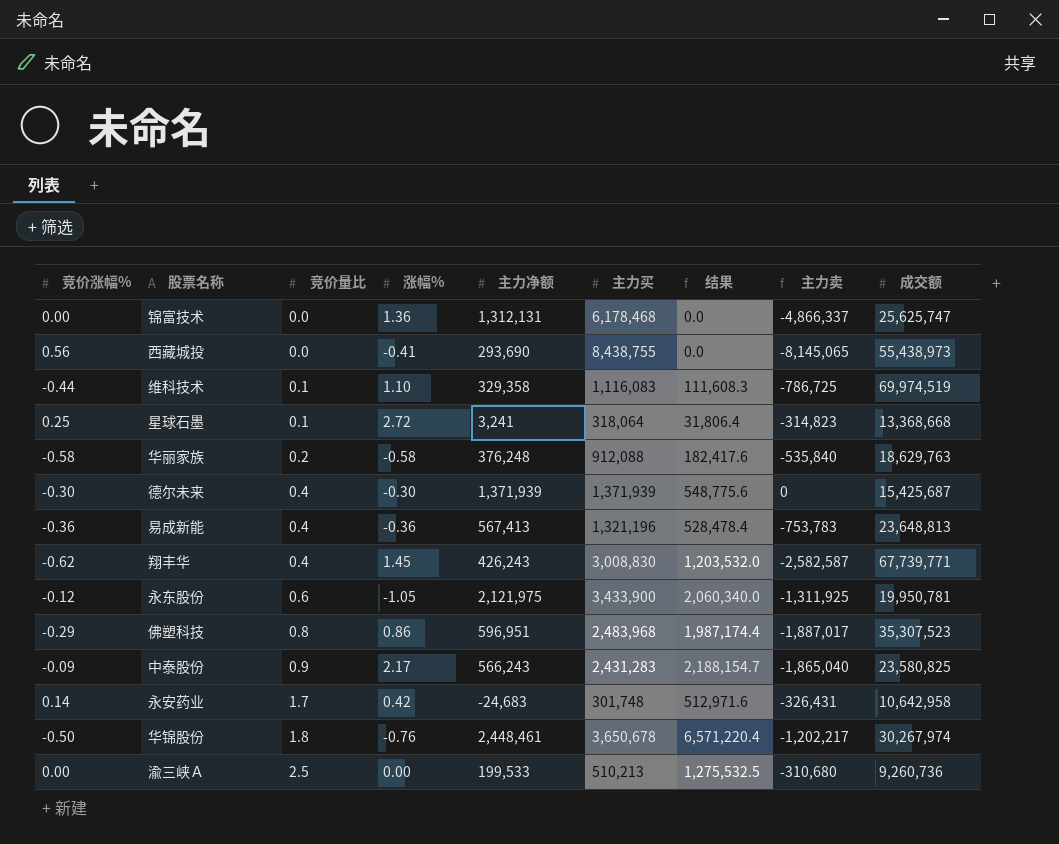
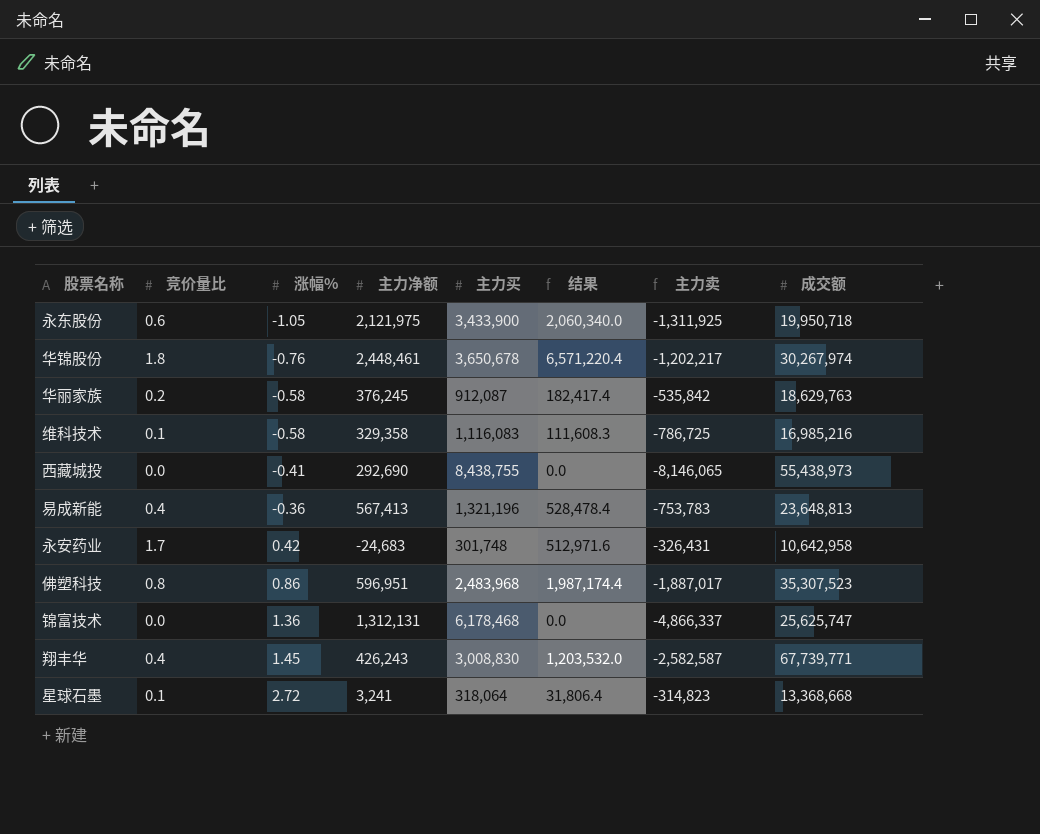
row order: 竞价量比 ascending -> 涨幅% ascending
column 竞价涨幅% | position: 1 -> none
row 德尔未来: -0.30 | 0.4 | -0.30 | 1,371,939 | 1,371,939 | 548,775.6 | 0 | 15,425,687 -> none
row 中泰股份: -0.09 | 0.9 | 2.17 | 566,243 | 2,431,283 | 2,188,154.7 | -1,865,040 | 23,580,825 -> none
row 渝三峡Ａ: 0.00 | 2.5 | 0.00 | 199,533 | 510,213 | 1,275,532.5 | -310,680 | 9,260,736 -> none
永东股份 | 成交额: 19,950,781 -> 19,950,718
华丽家族 | 主力净额: 376,248 -> 376,245
华丽家族 | 主力买: 912,088 -> 912,087
华丽家族 | 结果: 182,417.6 -> 182,417.4
华丽家族 | 主力卖: -535,840 -> -535,842
维科技术 | 涨幅%: 1.10 -> -0.58
维科技术 | 成交额: 69,974,519 -> 16,985,216
西藏城投 | 主力净额: 293,690 -> 292,690
西藏城投 | 主力卖: -8,145,065 -> -8,146,065

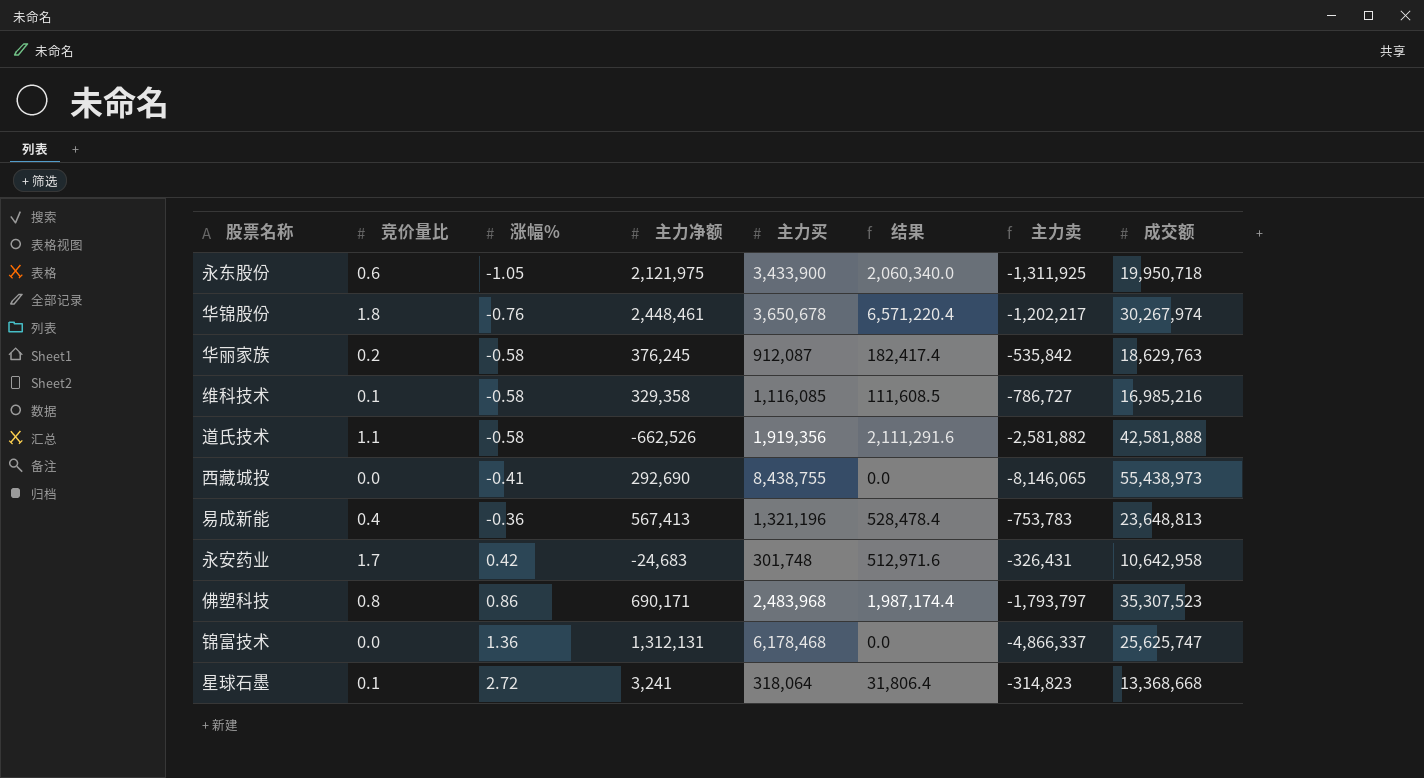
row 翔丰华: 0.4 | 1.45 | 426,243 | 3,008,830 | 1,203,532.0 | -2,582,587 | 67,739,771 -> none
维科技术 | 主力买: 1,116,083 -> 1,116,085
维科技术 | 结果: 111,608.3 -> 111,608.5
维科技术 | 主力卖: -786,725 -> -786,727
row 道氏技术: none -> 1.1 | -0.58 | -662,526 | 1,919,356 | 2,111,291.6 | -2,581,882 | 42,581,888
佛塑科技 | 主力净额: 596,951 -> 690,171
佛塑科技 | 主力卖: -1,887,017 -> -1,793,797

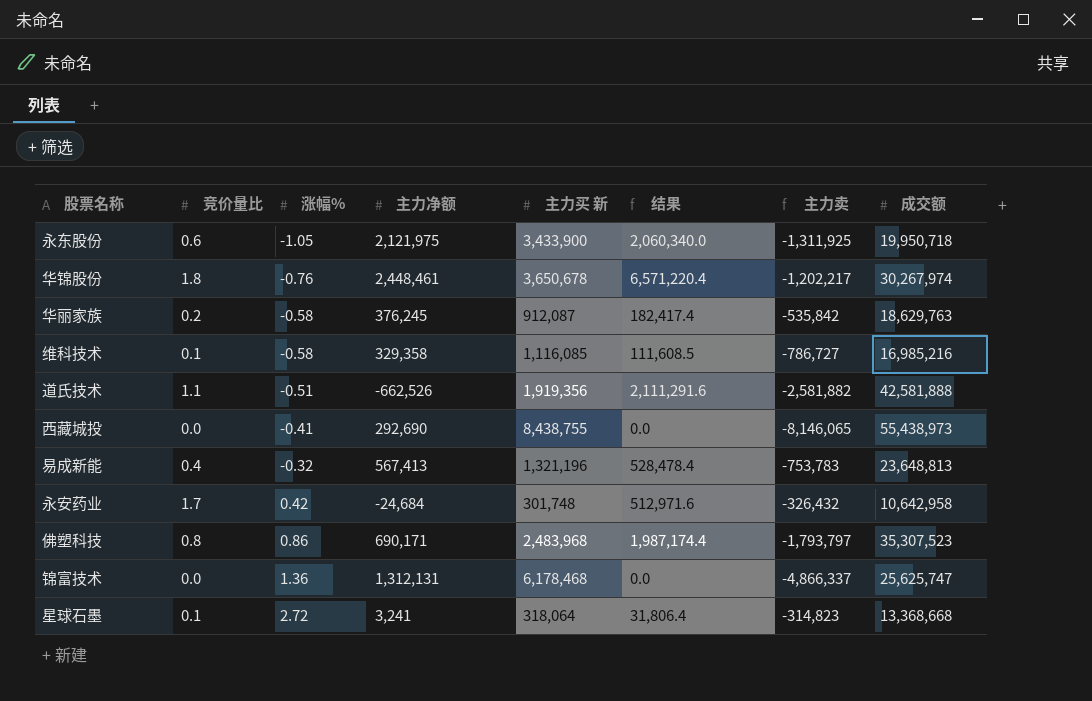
column name: 主力买 -> 主力买 新
道氏技术 | 涨幅%: -0.58 -> -0.51
易成新能 | 涨幅%: -0.36 -> -0.32
永安药业 | 主力净额: -24,683 -> -24,684
永安药业 | 主力卖: -326,431 -> -326,432

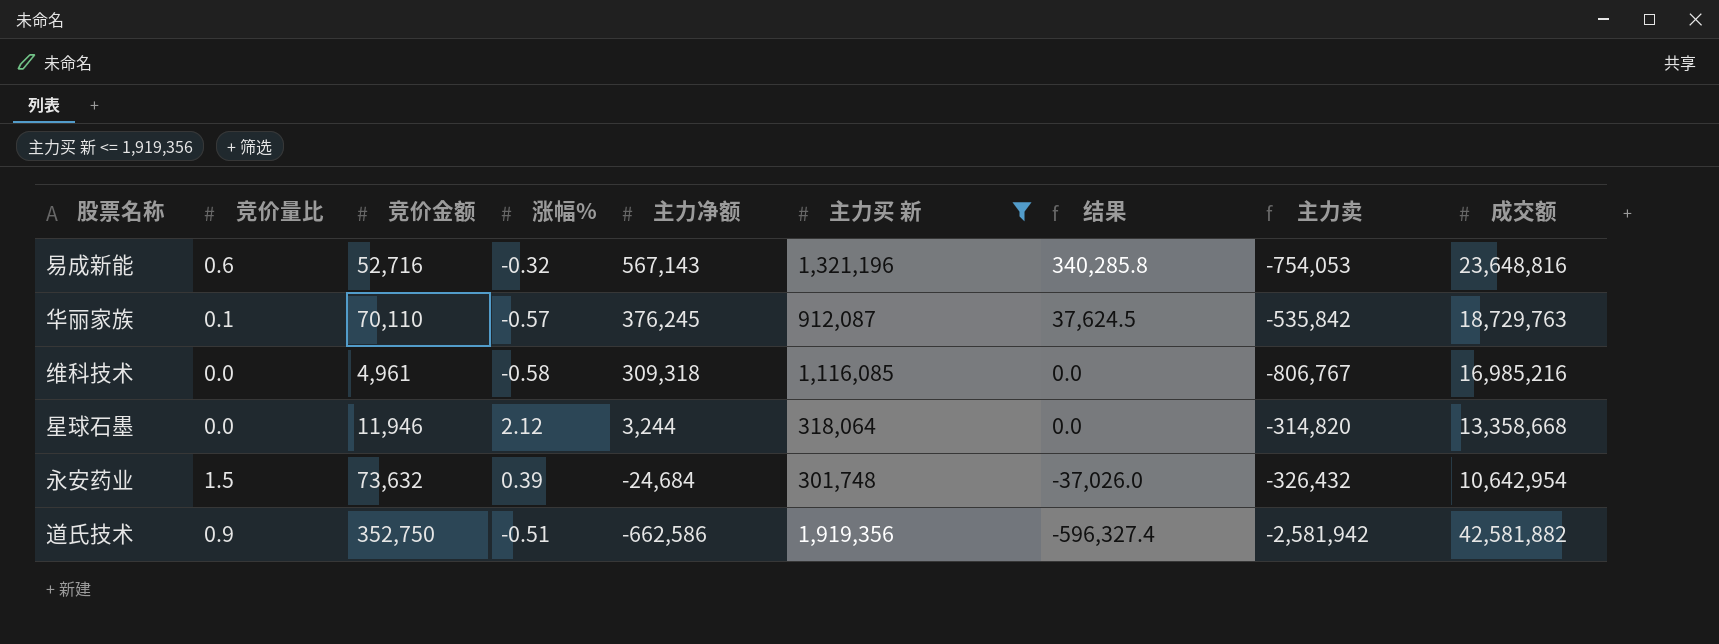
filter: none -> 主力买 新 <= 1,919,356
row order: 涨幅% ascending -> 主力净额 descending
column 竞价金额 | position: none -> 3
column 结果 | formula: [竞价量比] * [主力买 新] -> [竞价量比] * [主力净额]
易成新能 | 竞价量比: 0.4 -> 0.6
易成新能 | 主力净额: 567,413 -> 567,143
易成新能 | 主力卖: -753,783 -> -754,053
易成新能 | 成交额: 23,648,813 -> 23,648,816
华丽家族 | 竞价量比: 0.2 -> 0.1
华丽家族 | 涨幅%: -0.58 -> -0.57
华丽家族 | 成交额: 18,629,763 -> 18,729,763
维科技术 | 竞价量比: 0.1 -> 0.0
维科技术 | 主力净额: 329,358 -> 309,318
维科技术 | 主力卖: -786,727 -> -806,767
星球石墨 | 竞价量比: 0.1 -> 0.0
星球石墨 | 涨幅%: 2.72 -> 2.12
星球石墨 | 主力净额: 3,241 -> 3,244
星球石墨 | 主力卖: -314,823 -> -314,820
星球石墨 | 成交额: 13,368,668 -> 13,358,668
永安药业 | 竞价量比: 1.7 -> 1.5
永安药业 | 涨幅%: 0.42 -> 0.39
永安药业 | 成交额: 10,642,958 -> 10,642,954
道氏技术 | 竞价量比: 1.1 -> 0.9
道氏技术 | 主力净额: -662,526 -> -662,586
道氏技术 | 主力卖: -2,581,882 -> -2,581,942
道氏技术 | 成交额: 42,581,888 -> 42,581,882

